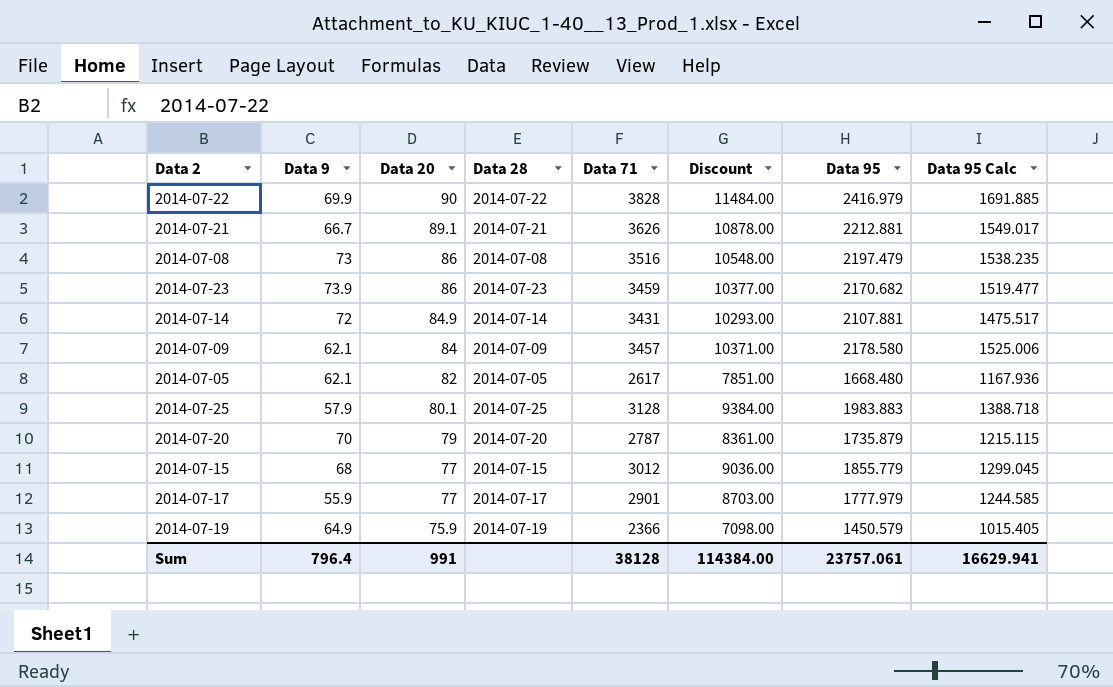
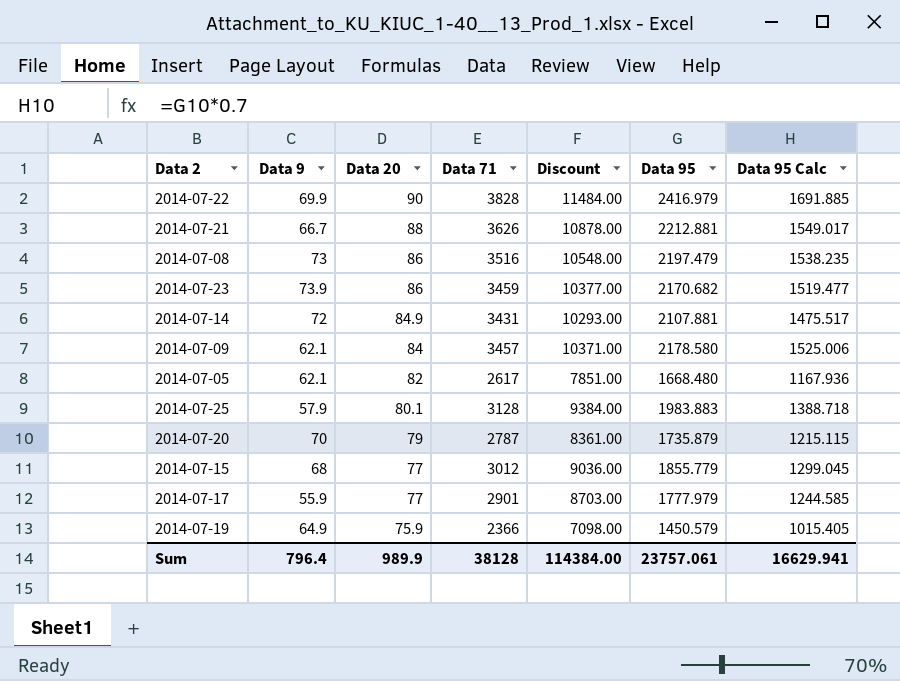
column Data 28 | position: 4 -> none
2014-07-21 | Data 20: 89.1 -> 88
Sum | Data 20: 991 -> 989.9

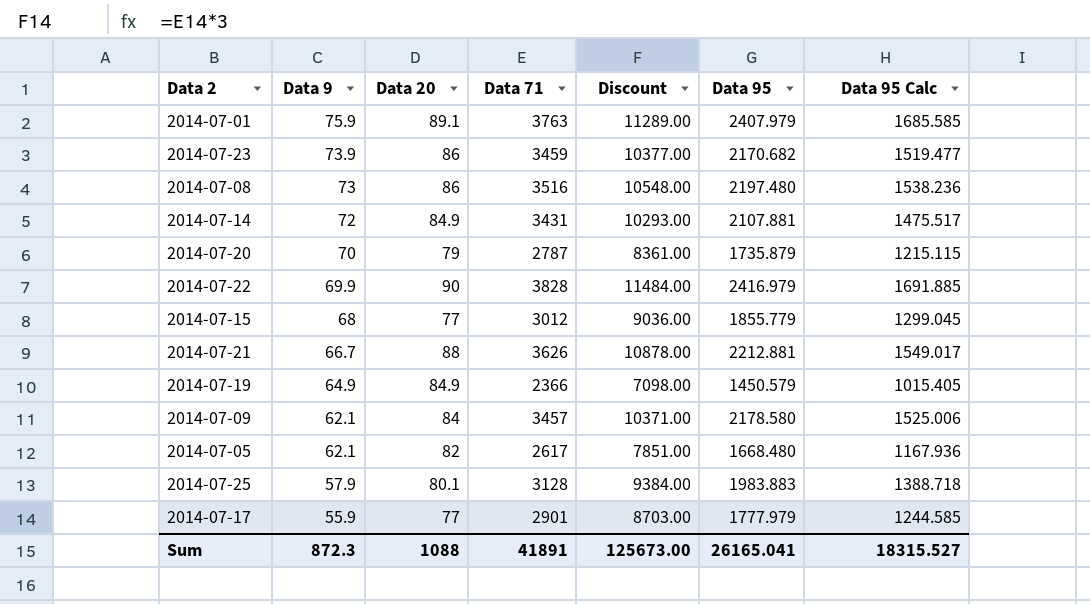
row order: Data 20 descending -> Data 9 descending
row 2014-07-01: none -> 75.9 | 89.1 | 3763 | 11289.00 | 2407.979 | 1685.585
2014-07-08 | Data 95: 2197.479 -> 2197.480
2014-07-08 | Data 95 Calc: 1538.235 -> 1538.236
2014-07-19 | Data 20: 75.9 -> 84.9
Sum | Data 9: 796.4 -> 872.3
Sum | Data 20: 989.9 -> 1088
Sum | Data 71: 38128 -> 41891
Sum | Discount: 114384.00 -> 125673.00
Sum | Data 95: 23757.061 -> 26165.041
Sum | Data 95 Calc: 16629.941 -> 18315.527

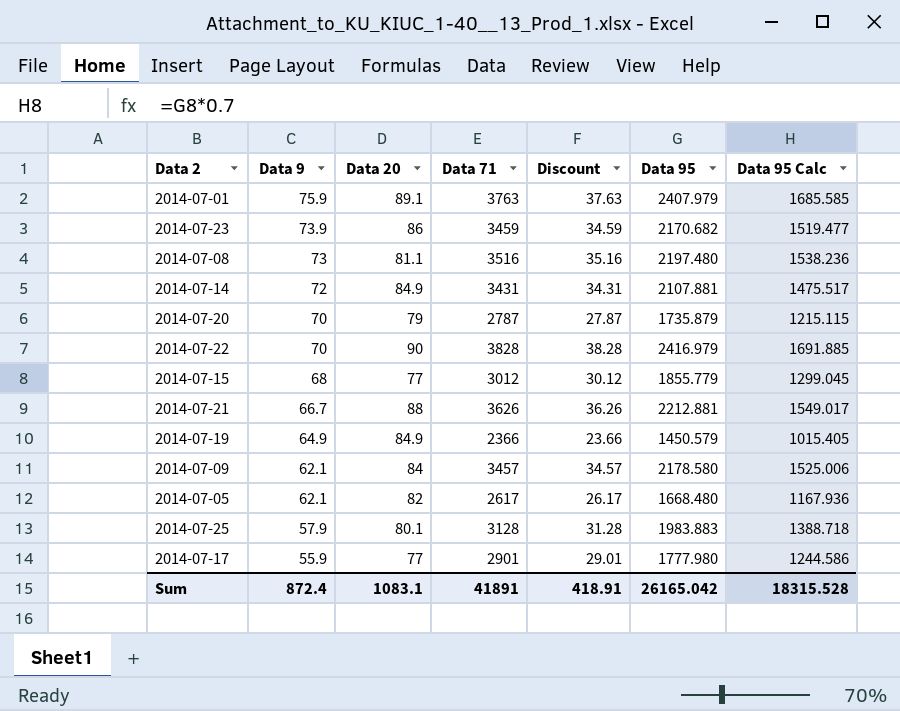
column Discount | formula: [Data 71] * 3 -> [Data 71] * 0.01
2014-07-08 | Data 20: 86 -> 81.1
2014-07-22 | Data 9: 69.9 -> 70
2014-07-17 | Data 95: 1777.979 -> 1777.980
2014-07-17 | Data 95 Calc: 1244.585 -> 1244.586
Sum | Data 9: 872.3 -> 872.4
Sum | Data 20: 1088 -> 1083.1
Sum | Discount: 125673.00 -> 418.91
Sum | Data 95: 26165.041 -> 26165.042
Sum | Data 95 Calc: 18315.527 -> 18315.528

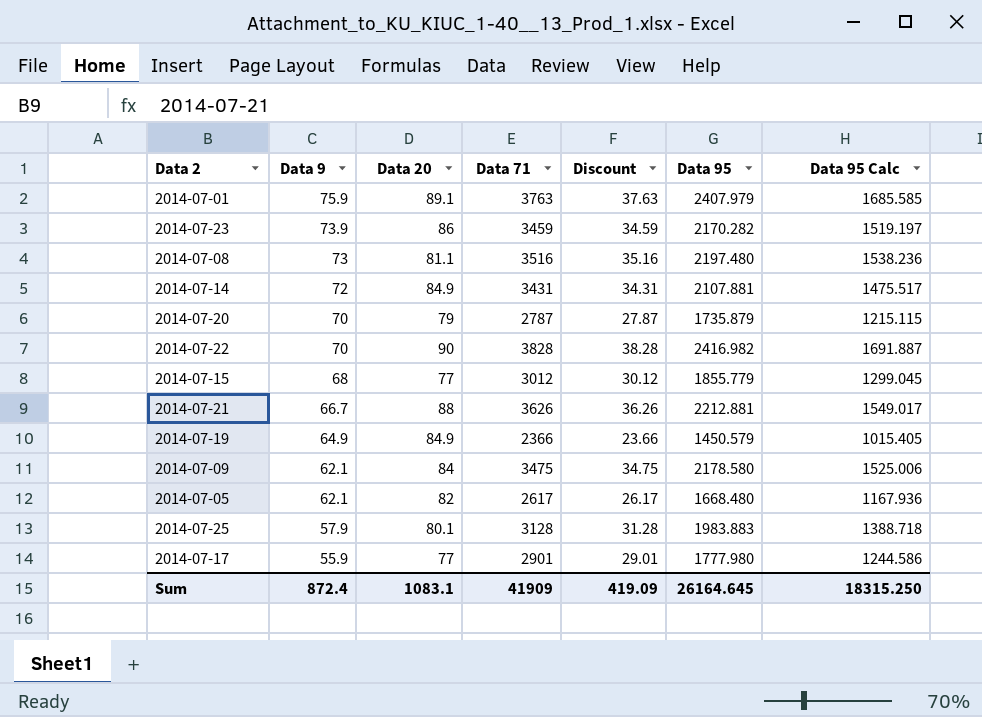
2014-07-23 | Data 95: 2170.682 -> 2170.282
2014-07-23 | Data 95 Calc: 1519.477 -> 1519.197
2014-07-22 | Data 95: 2416.979 -> 2416.982
2014-07-22 | Data 95 Calc: 1691.885 -> 1691.887
2014-07-09 | Data 71: 3457 -> 3475
2014-07-09 | Discount: 34.57 -> 34.75
Sum | Data 71: 41891 -> 41909
Sum | Discount: 418.91 -> 419.09
Sum | Data 95: 26165.042 -> 26164.645
Sum | Data 95 Calc: 18315.528 -> 18315.250

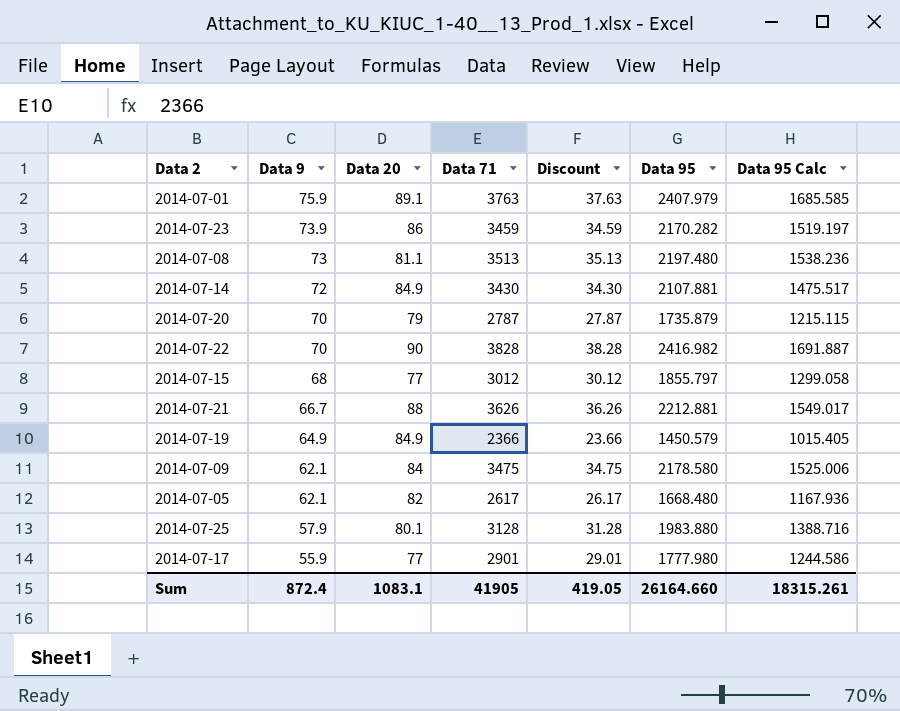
2014-07-08 | Data 71: 3516 -> 3513
2014-07-08 | Discount: 35.16 -> 35.13
2014-07-14 | Data 71: 3431 -> 3430
2014-07-14 | Discount: 34.31 -> 34.30
2014-07-15 | Data 95: 1855.779 -> 1855.797
2014-07-15 | Data 95 Calc: 1299.045 -> 1299.058
2014-07-25 | Data 95: 1983.883 -> 1983.880
2014-07-25 | Data 95 Calc: 1388.718 -> 1388.716
Sum | Data 71: 41909 -> 41905
Sum | Discount: 419.09 -> 419.05
Sum | Data 95: 26164.645 -> 26164.660
Sum | Data 95 Calc: 18315.250 -> 18315.261

